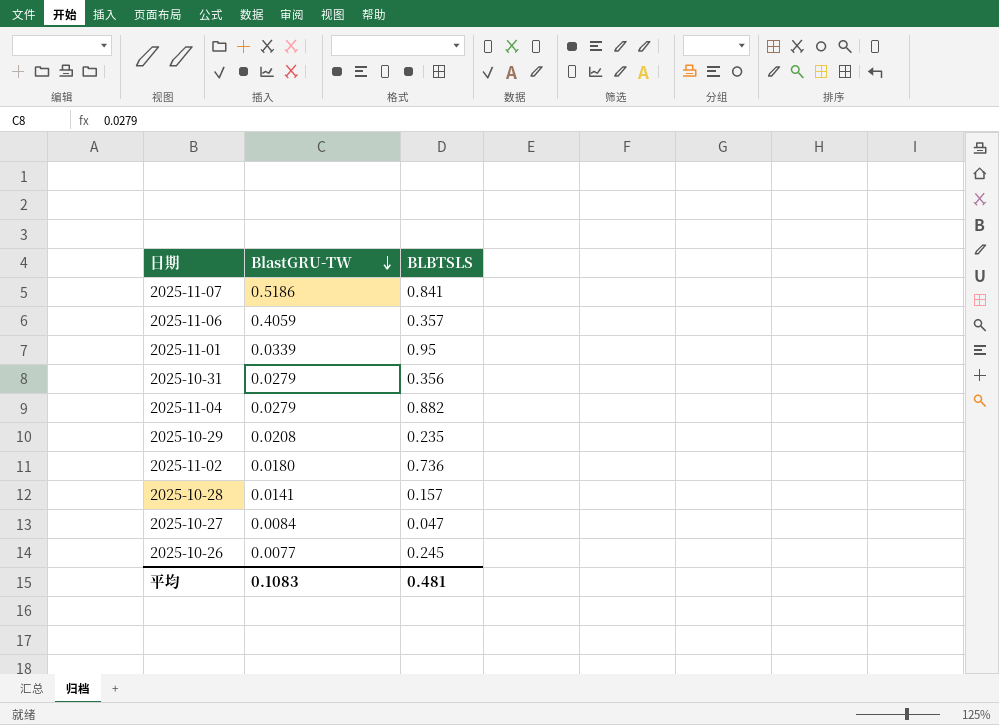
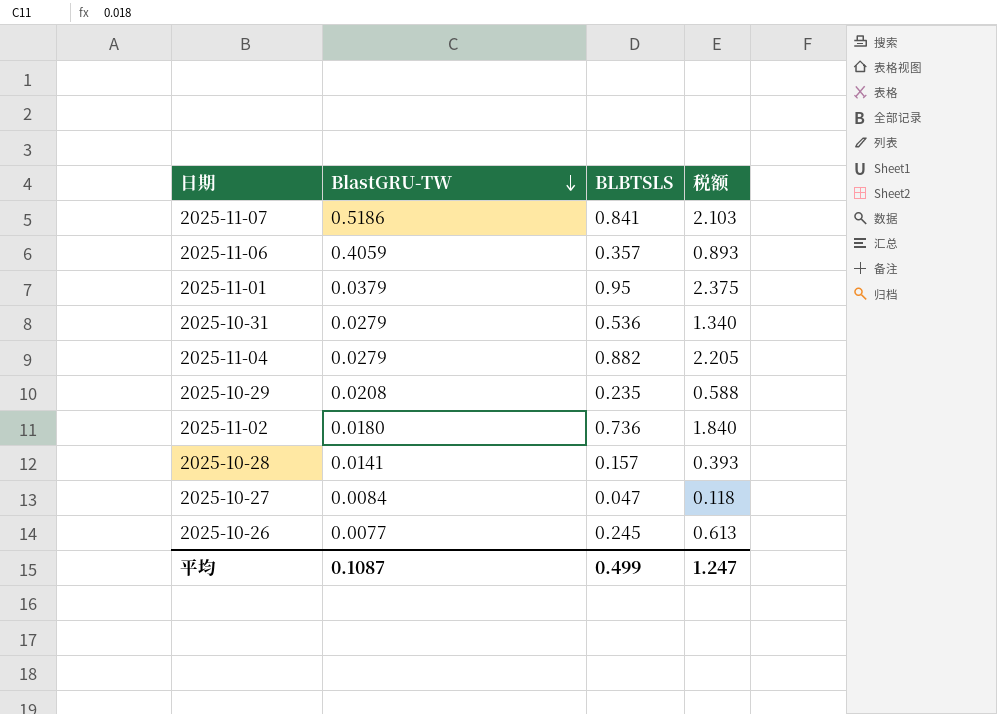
column 税额 | formula: none -> [BLBTSLS] * 2.5
2025-11-01 | BlastGRU-TW: 0.0339 -> 0.0379
2025-10-31 | BLBTSLS: 0.356 -> 0.536
平均 | BlastGRU-TW: 0.1083 -> 0.1087
平均 | BLBTSLS: 0.481 -> 0.499

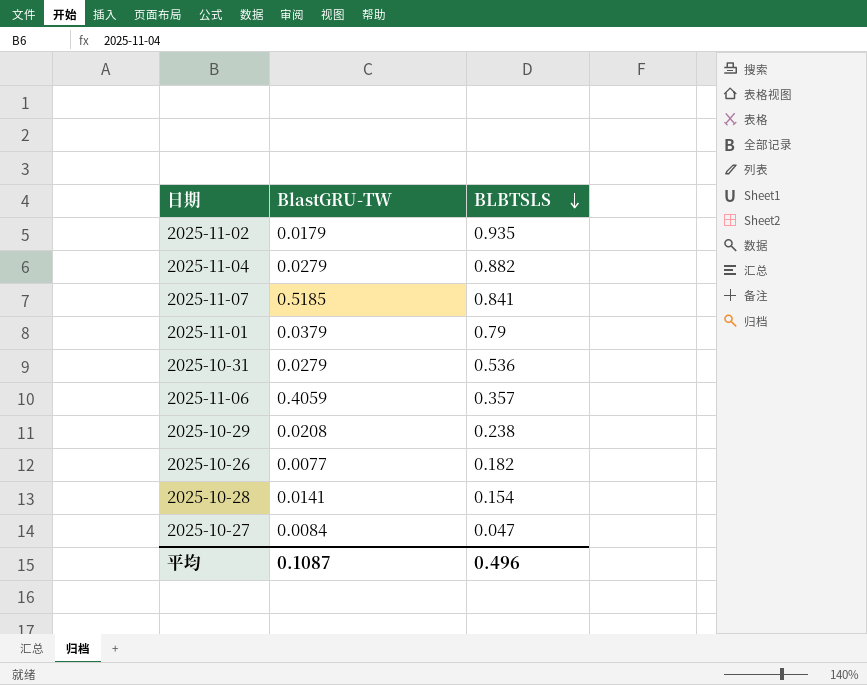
row order: BlastGRU-TW descending -> BLBTSLS descending
column 税额 | formula: [BLBTSLS] * 2.5 -> none
2025-11-02 | BlastGRU-TW: 0.0180 -> 0.0179
2025-11-02 | BLBTSLS: 0.736 -> 0.935
2025-11-07 | BlastGRU-TW: 0.5186 -> 0.5185
2025-11-01 | BLBTSLS: 0.95 -> 0.79
2025-10-29 | BLBTSLS: 0.235 -> 0.238
2025-10-26 | BLBTSLS: 0.245 -> 0.182
2025-10-28 | BLBTSLS: 0.157 -> 0.154
平均 | BLBTSLS: 0.499 -> 0.496

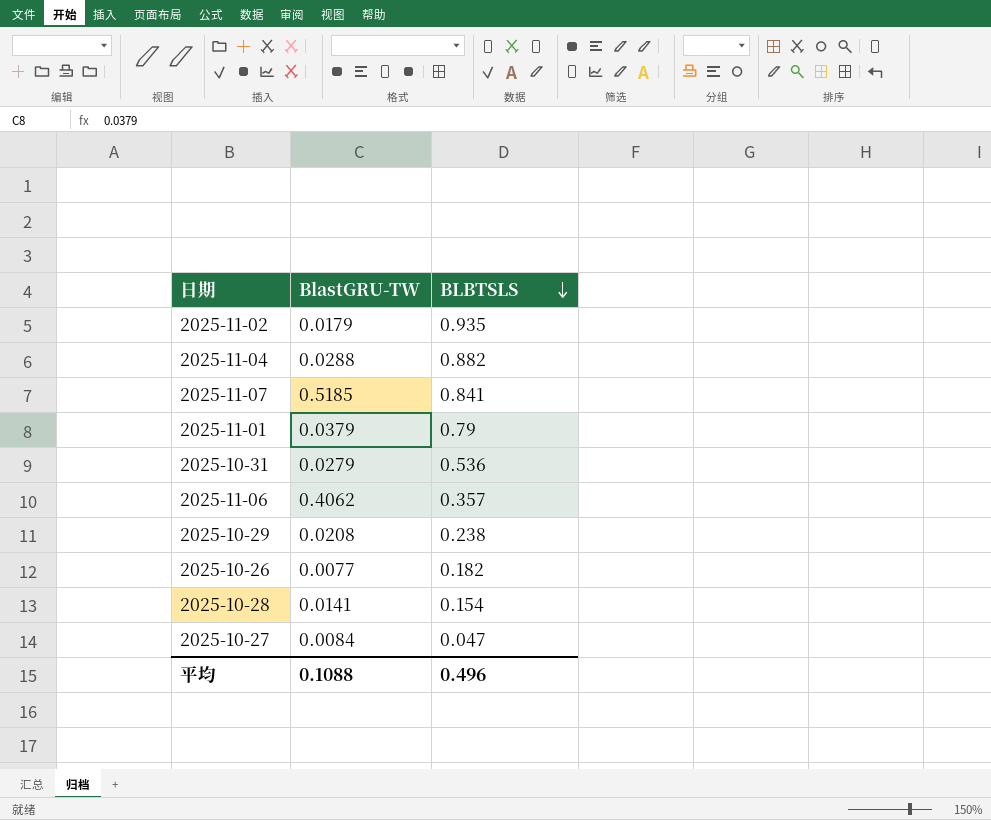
2025-11-04 | BlastGRU-TW: 0.0279 -> 0.0288
2025-11-06 | BlastGRU-TW: 0.4059 -> 0.4062
平均 | BlastGRU-TW: 0.1087 -> 0.1088

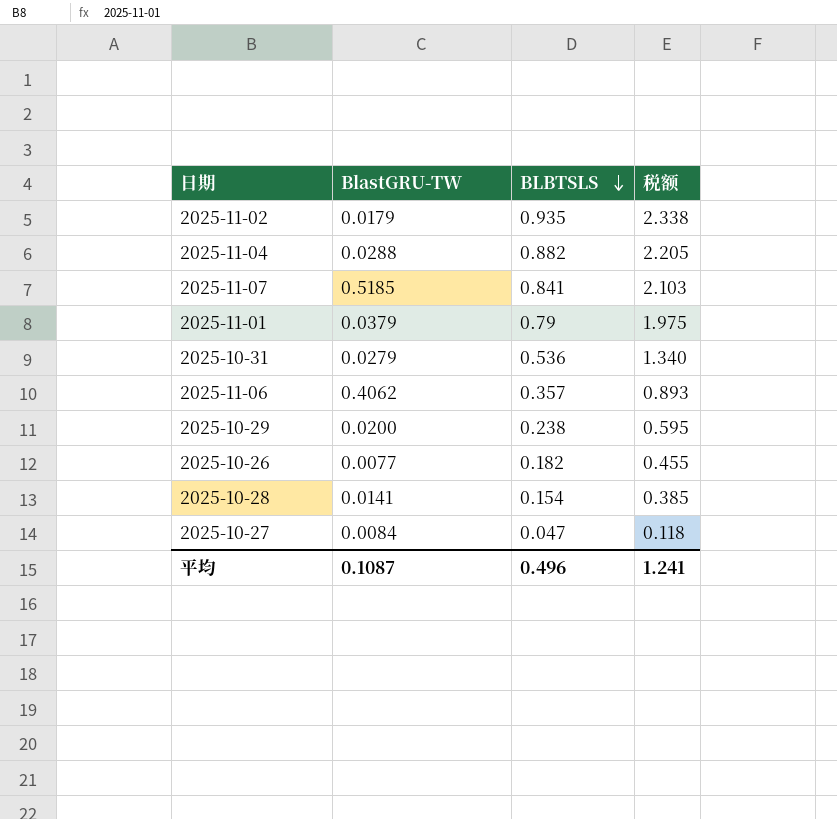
column 税额 | formula: none -> [BLBTSLS] * 2.5
2025-10-29 | BlastGRU-TW: 0.0208 -> 0.0200
平均 | BlastGRU-TW: 0.1088 -> 0.1087

